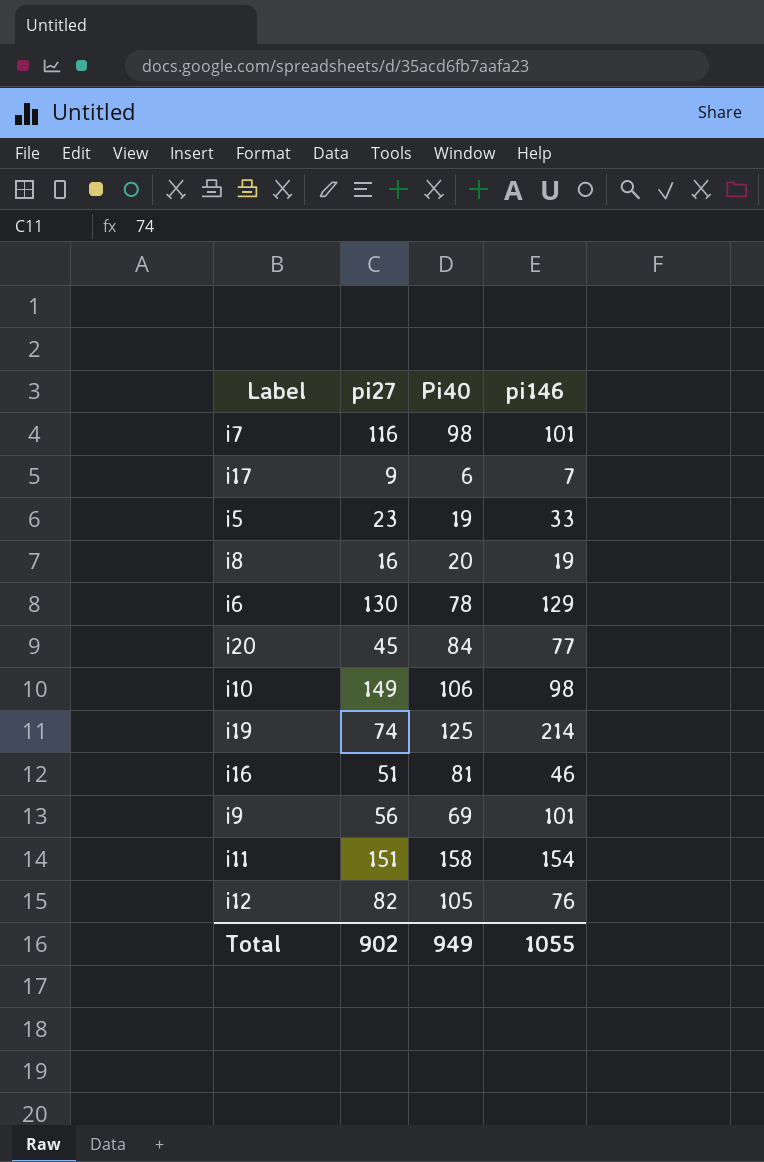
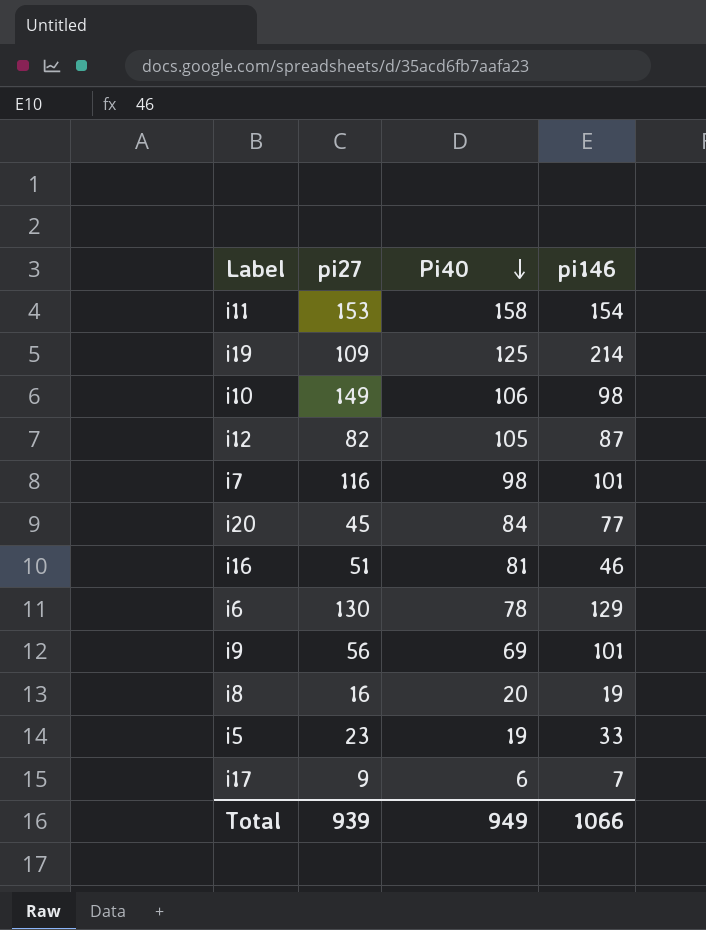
row order: none -> Pi40 descending
i11 | pi27: 151 -> 153
i19 | pi27: 74 -> 109
i12 | pi146: 76 -> 87
Total | pi27: 902 -> 939
Total | pi146: 1055 -> 1066

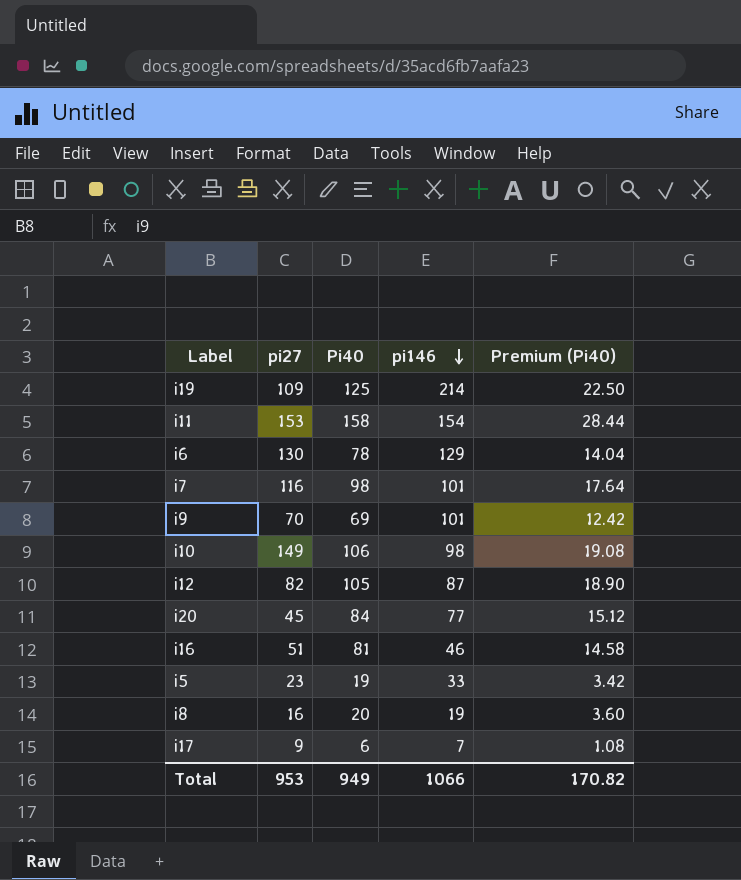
row order: Pi40 descending -> pi146 descending
column Premium (Pi40) | formula: none -> [Pi40] * 0.18
i9 | pi27: 56 -> 70
Total | pi27: 939 -> 953

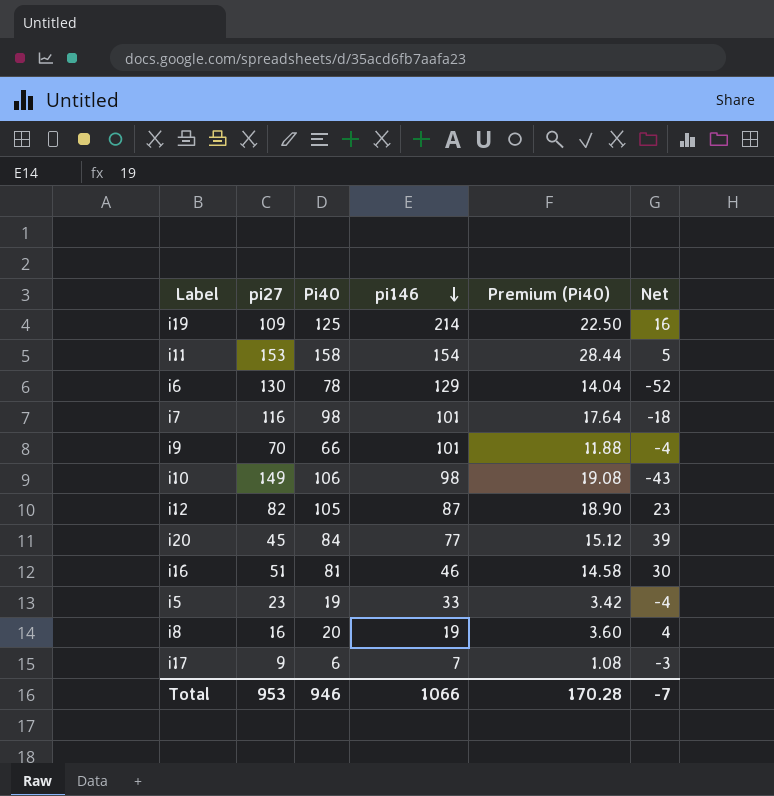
column Net | formula: none -> [Pi40] - [pi27]
i9 | Pi40: 69 -> 66
i9 | Premium (Pi40): 12.42 -> 11.88
Total | Pi40: 949 -> 946
Total | Premium (Pi40): 170.82 -> 170.28

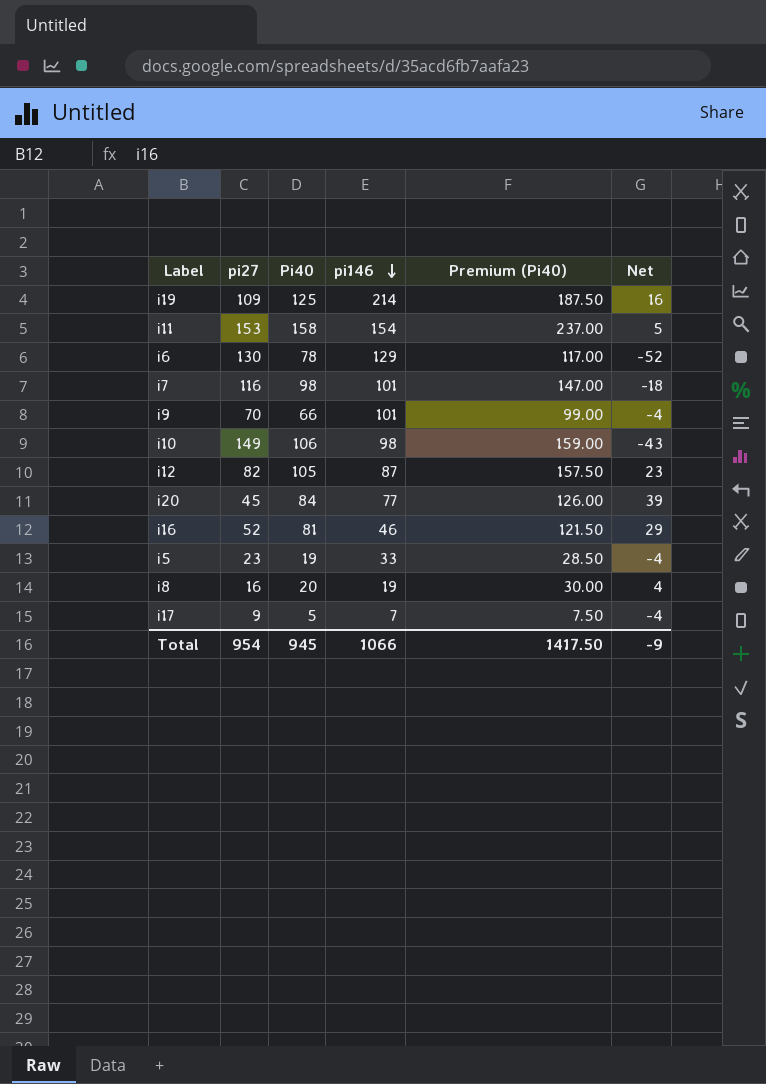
column Premium (Pi40) | formula: [Pi40] * 0.18 -> [Pi40] * 1.5
i16 | pi27: 51 -> 52
i16 | Net: 30 -> 29
i17 | Pi40: 6 -> 5
i17 | Net: -3 -> -4
Total | pi27: 953 -> 954
Total | Pi40: 946 -> 945
Total | Premium (Pi40): 170.28 -> 1417.50
Total | Net: -7 -> -9

